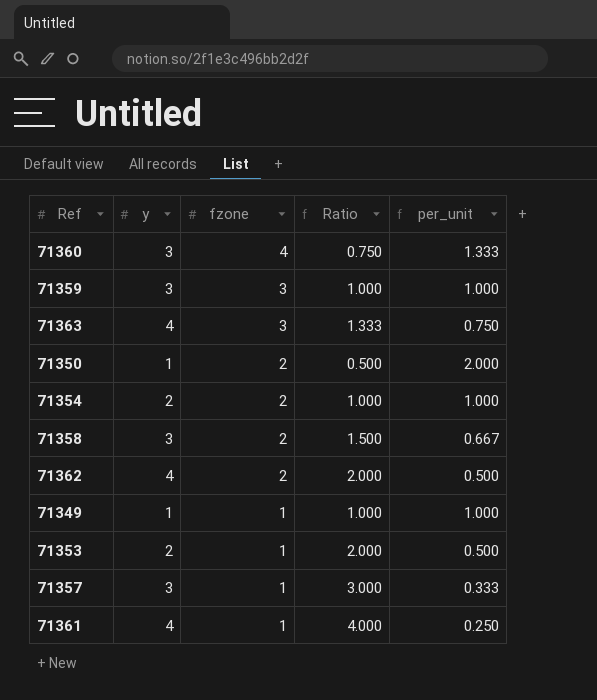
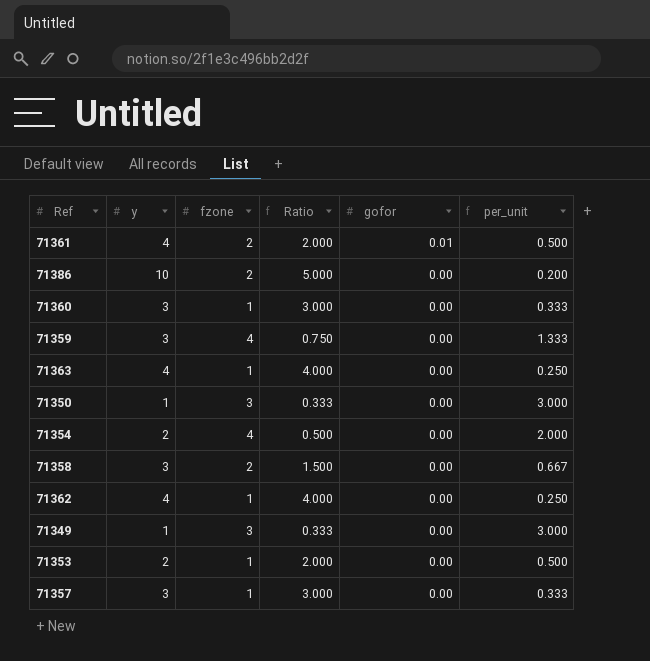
row order: fzone descending -> gofor descending
column gofor | position: none -> 5
71361 | fzone: 1 -> 2
71361 | Ratio: 4.000 -> 2.000
71361 | per_unit: 0.250 -> 0.500
row 71386: none -> 10 | 2 | 5.000 | 0.00 | 0.200
71360 | fzone: 4 -> 1
71360 | Ratio: 0.750 -> 3.000
71360 | per_unit: 1.333 -> 0.333
71359 | fzone: 3 -> 4
71359 | Ratio: 1.000 -> 0.750
71359 | per_unit: 1.000 -> 1.333
71363 | fzone: 3 -> 1
71363 | Ratio: 1.333 -> 4.000
71363 | per_unit: 0.750 -> 0.250
71350 | fzone: 2 -> 3
71350 | Ratio: 0.500 -> 0.333
71350 | per_unit: 2.000 -> 3.000
71354 | fzone: 2 -> 4
71354 | Ratio: 1.000 -> 0.500
71354 | per_unit: 1.000 -> 2.000
71362 | fzone: 2 -> 1
71362 | Ratio: 2.000 -> 4.000
71362 | per_unit: 0.500 -> 0.250
71349 | fzone: 1 -> 3
71349 | Ratio: 1.000 -> 0.333
71349 | per_unit: 1.000 -> 3.000

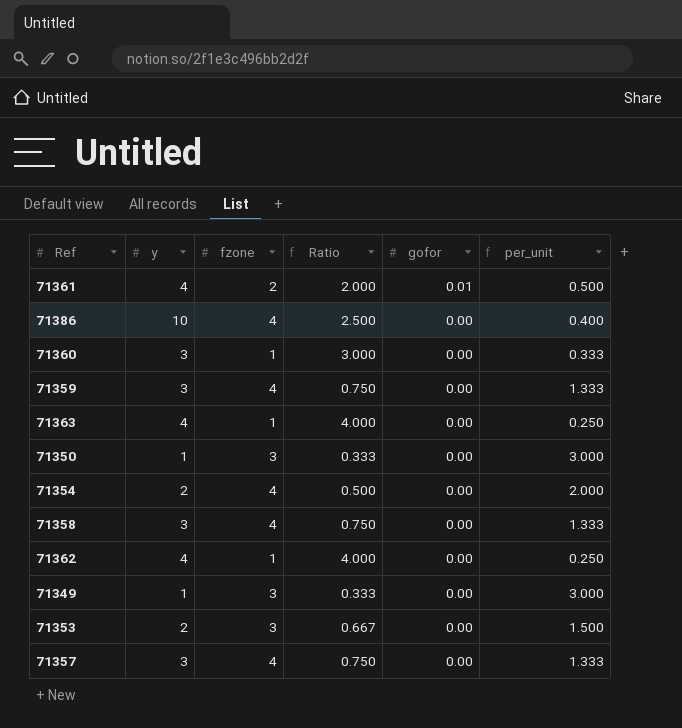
71386 | fzone: 2 -> 4
71386 | Ratio: 5.000 -> 2.500
71386 | per_unit: 0.200 -> 0.400
71358 | fzone: 2 -> 4
71358 | Ratio: 1.500 -> 0.750
71358 | per_unit: 0.667 -> 1.333
71353 | fzone: 1 -> 3
71353 | Ratio: 2.000 -> 0.667
71353 | per_unit: 0.500 -> 1.500
71357 | fzone: 1 -> 4
71357 | Ratio: 3.000 -> 0.750
71357 | per_unit: 0.333 -> 1.333

